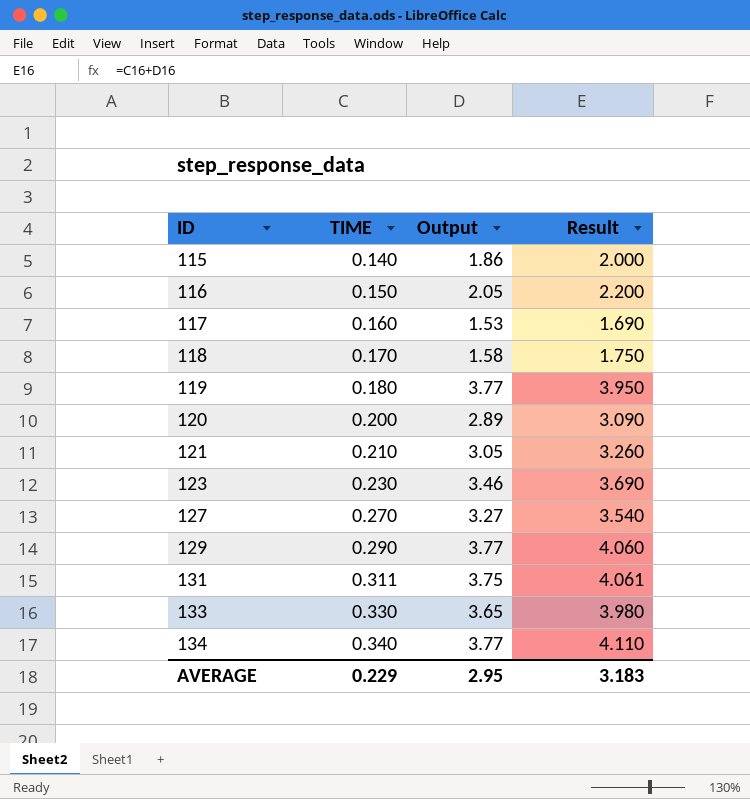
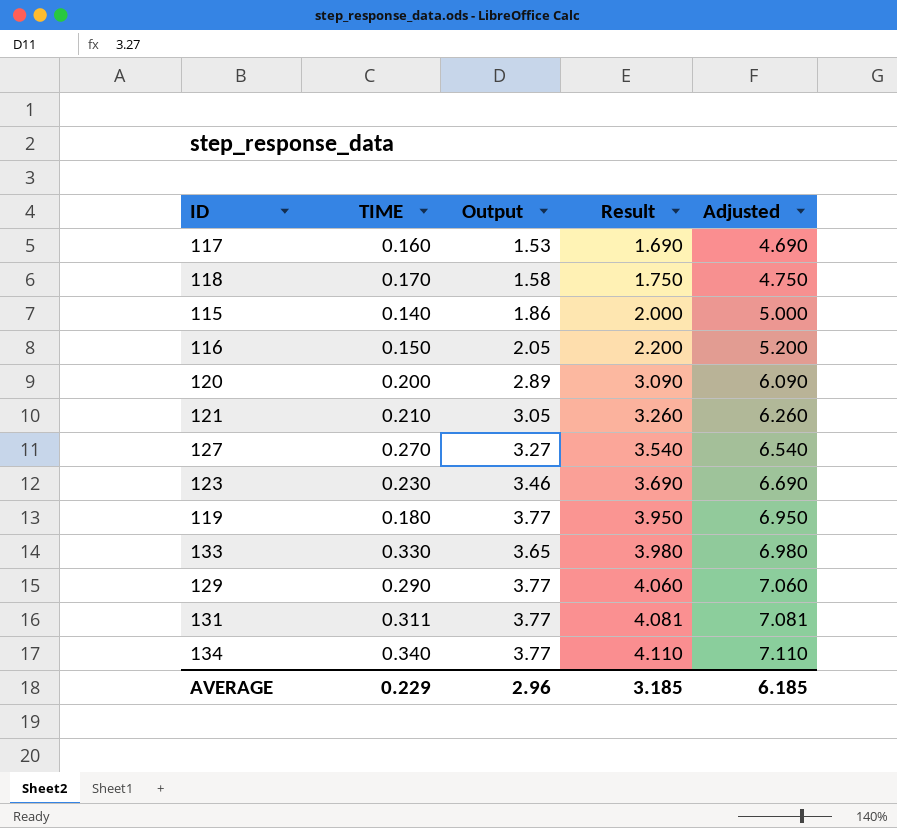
row order: ID ascending -> Result ascending
column Adjusted | formula: none -> [Result] + 3
131 | Output: 3.75 -> 3.77
131 | Result: 4.061 -> 4.081
AVERAGE | Output: 2.95 -> 2.96
AVERAGE | Result: 3.183 -> 3.185

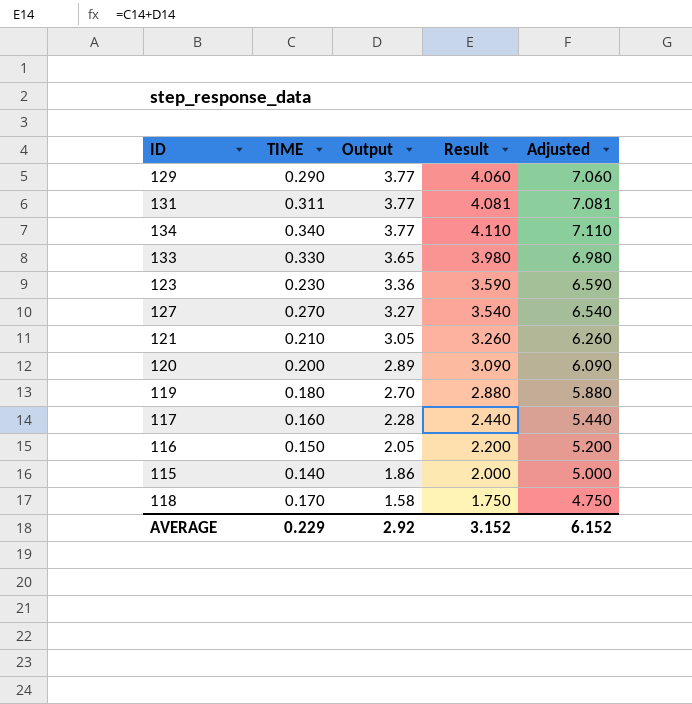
row order: Result ascending -> Output descending
123 | Output: 3.46 -> 3.36
123 | Result: 3.690 -> 3.590
123 | Adjusted: 6.690 -> 6.590
119 | Output: 3.77 -> 2.70
119 | Result: 3.950 -> 2.880
119 | Adjusted: 6.950 -> 5.880
117 | Output: 1.53 -> 2.28
117 | Result: 1.690 -> 2.440
117 | Adjusted: 4.690 -> 5.440
AVERAGE | Output: 2.96 -> 2.92
AVERAGE | Result: 3.185 -> 3.152
AVERAGE | Adjusted: 6.185 -> 6.152

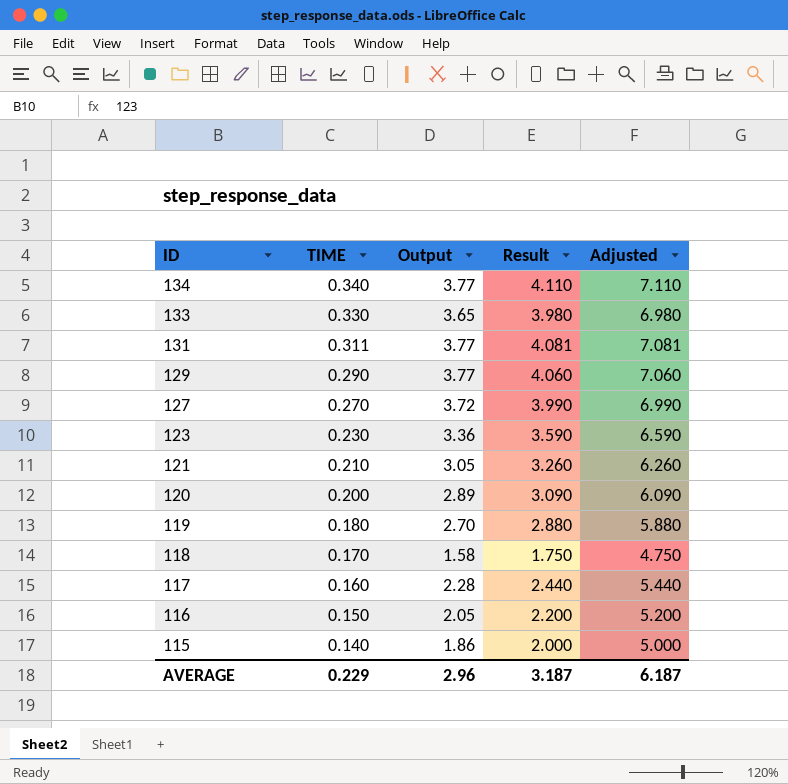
row order: Output descending -> ID descending
127 | Output: 3.27 -> 3.72
127 | Result: 3.540 -> 3.990
127 | Adjusted: 6.540 -> 6.990
AVERAGE | Output: 2.92 -> 2.96
AVERAGE | Result: 3.152 -> 3.187
AVERAGE | Adjusted: 6.152 -> 6.187

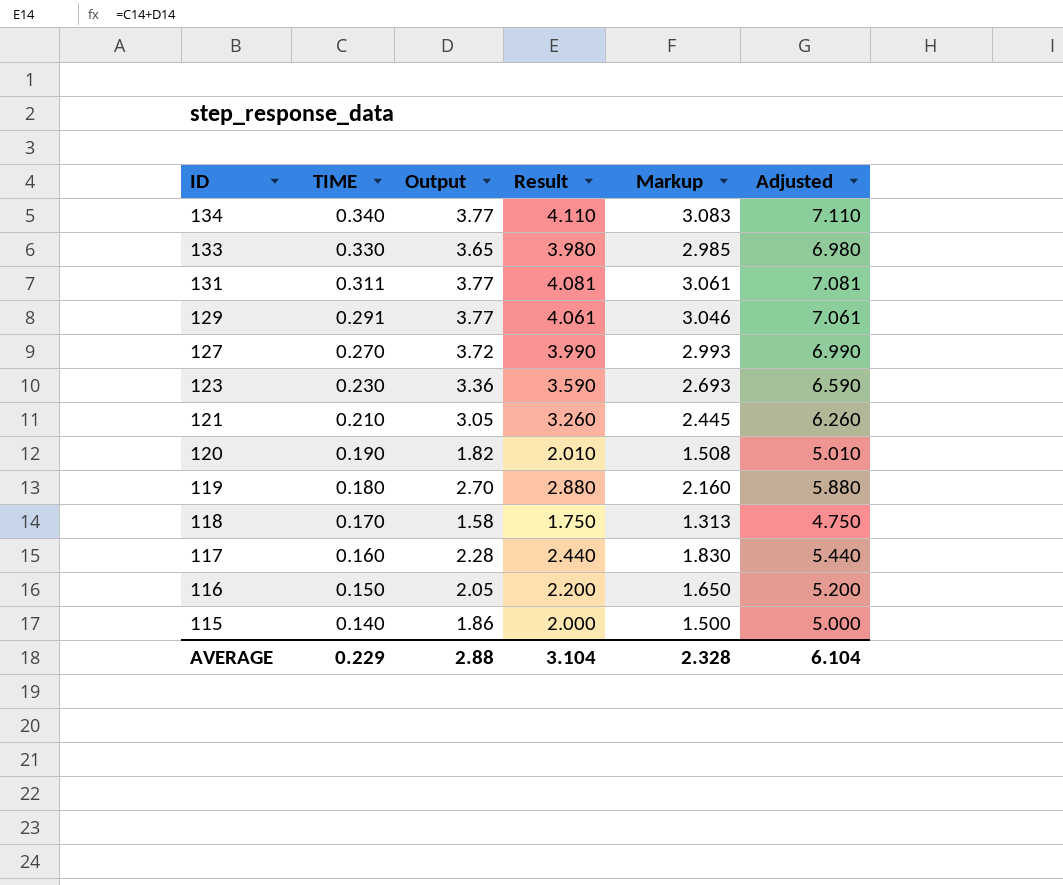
column Markup | formula: none -> [Result] * 0.75
129 | TIME: 0.290 -> 0.291
129 | Result: 4.060 -> 4.061
129 | Adjusted: 7.060 -> 7.061
120 | TIME: 0.200 -> 0.190
120 | Output: 2.89 -> 1.82
120 | Result: 3.090 -> 2.010
120 | Adjusted: 6.090 -> 5.010
AVERAGE | Output: 2.96 -> 2.88
AVERAGE | Result: 3.187 -> 3.104
AVERAGE | Adjusted: 6.187 -> 6.104

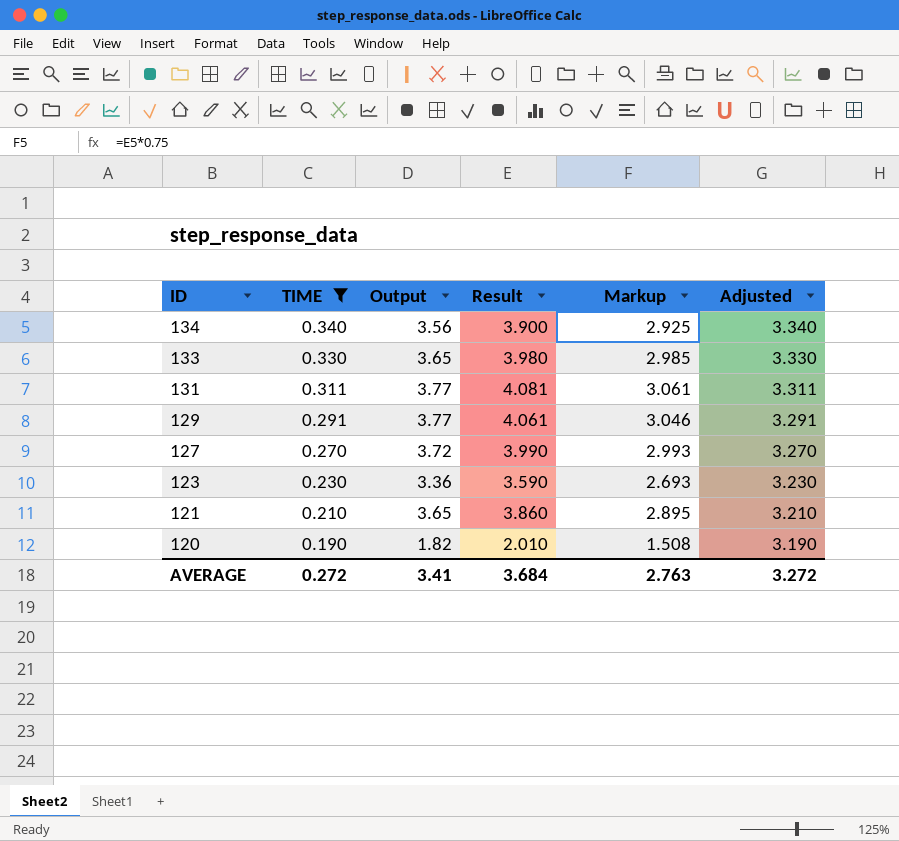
filter: none -> TIME >= 0.190
column Adjusted | formula: [Result] + 3 -> [TIME] + 3
134 | Output: 3.77 -> 3.56
134 | Result: 4.110 -> 3.900
134 | Markup: 3.083 -> 2.925
121 | Output: 3.05 -> 3.65
121 | Result: 3.260 -> 3.860
121 | Markup: 2.445 -> 2.895
AVERAGE | TIME: 0.229 -> 0.272
AVERAGE | Output: 2.88 -> 3.41
AVERAGE | Result: 3.104 -> 3.684
AVERAGE | Markup: 2.328 -> 2.763
AVERAGE | Adjusted: 6.104 -> 3.272

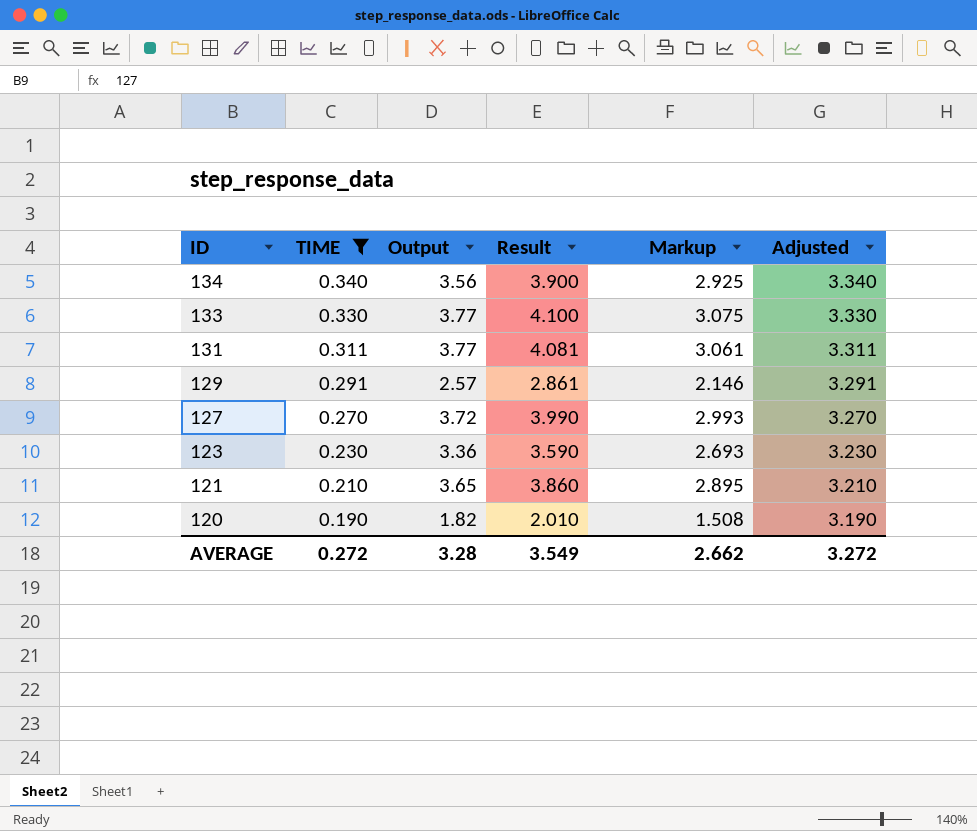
133 | Output: 3.65 -> 3.77
133 | Result: 3.980 -> 4.100
133 | Markup: 2.985 -> 3.075
129 | Output: 3.77 -> 2.57
129 | Result: 4.061 -> 2.861
129 | Markup: 3.046 -> 2.146
AVERAGE | Output: 3.41 -> 3.28
AVERAGE | Result: 3.684 -> 3.549
AVERAGE | Markup: 2.763 -> 2.662

